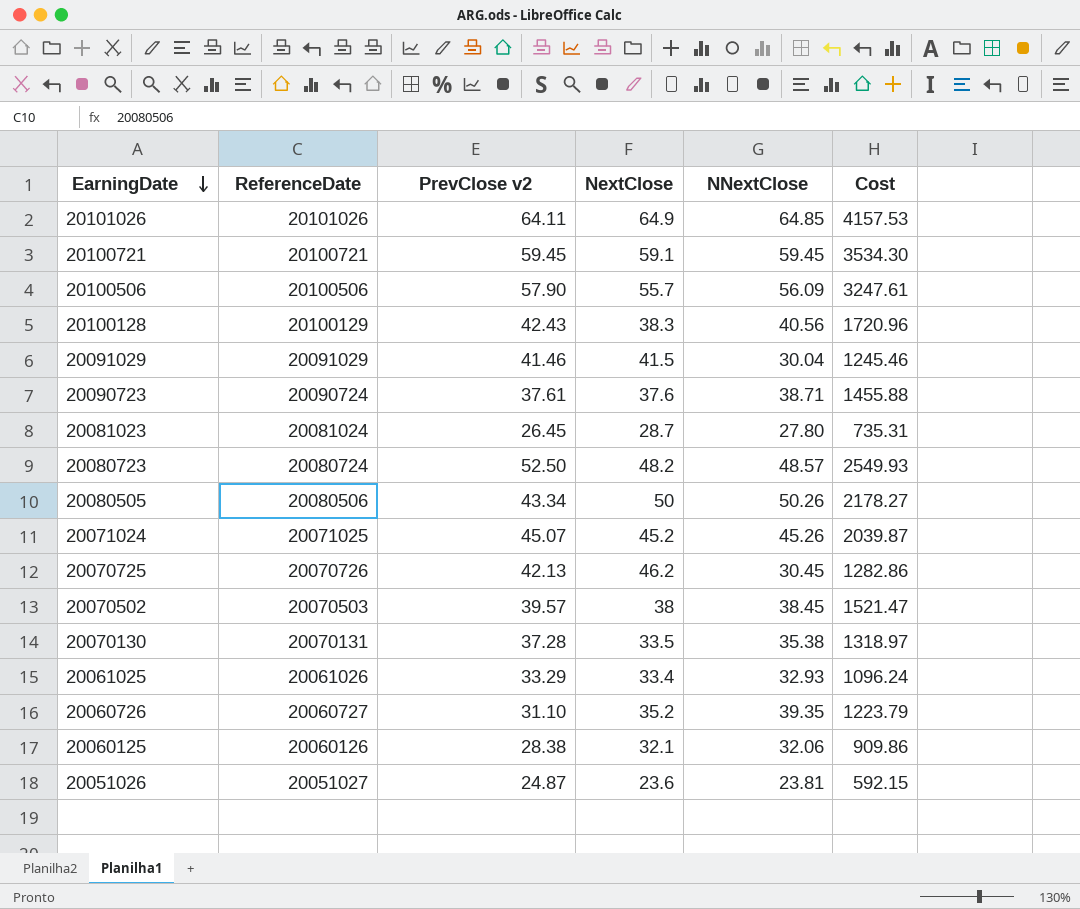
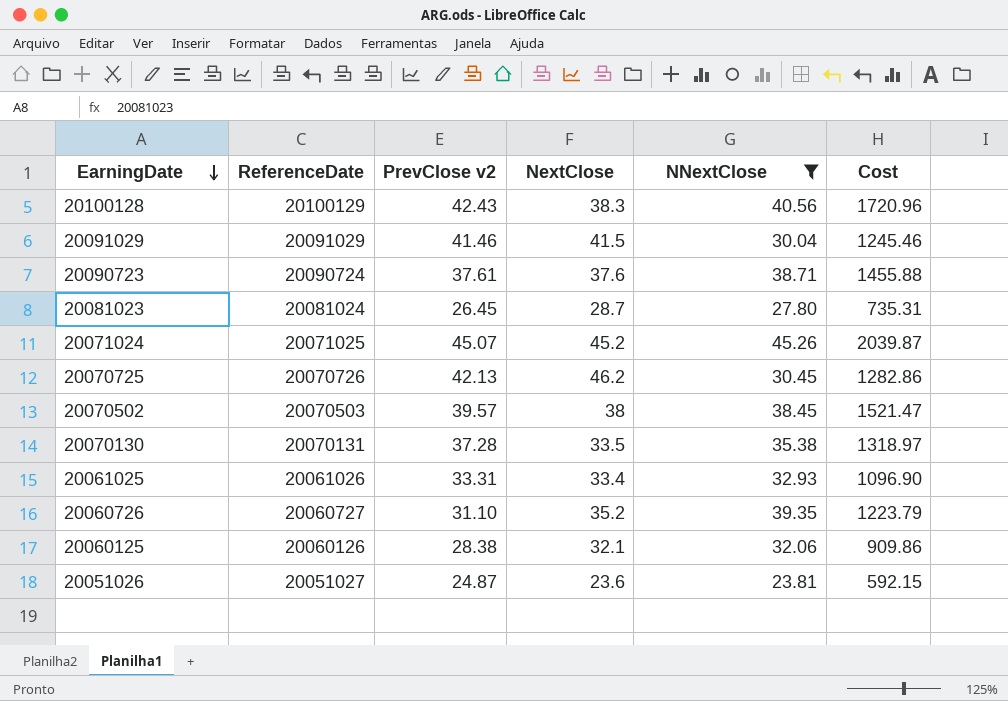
filter: none -> NNextClose <= 45.26
20061025 | PrevClose v2: 33.29 -> 33.31
20061025 | Cost: 1096.24 -> 1096.90

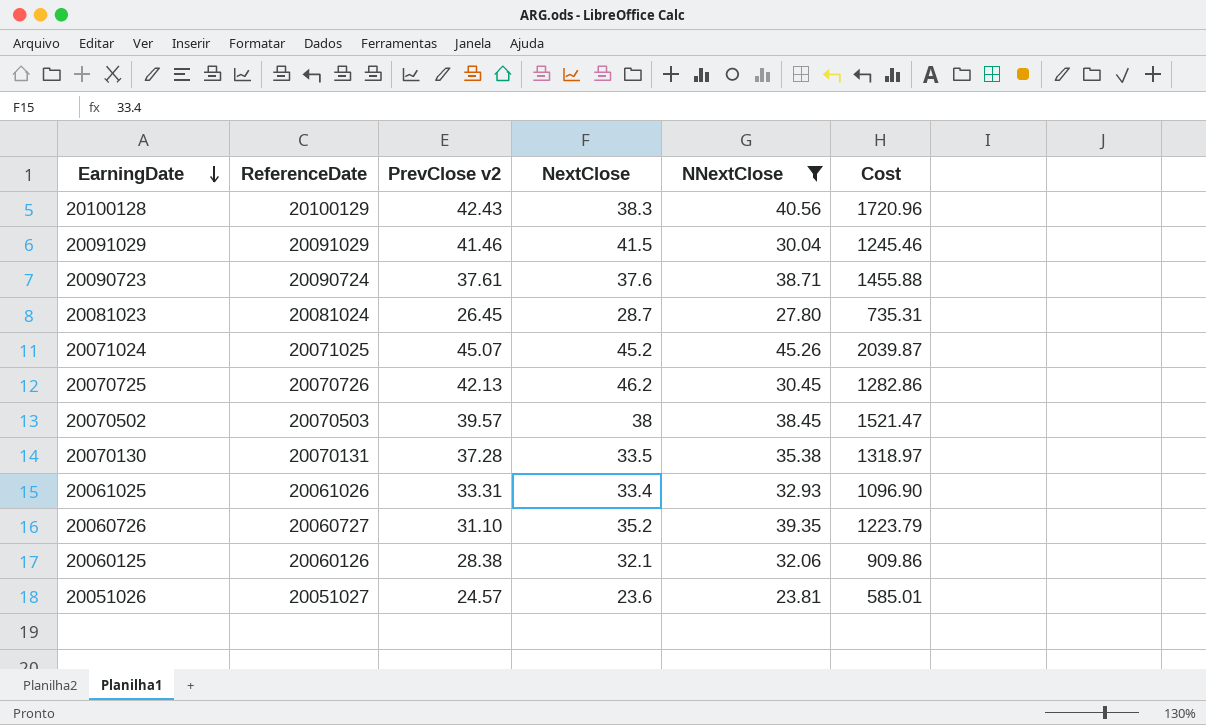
20051026 | PrevClose v2: 24.87 -> 24.57
20051026 | Cost: 592.15 -> 585.01

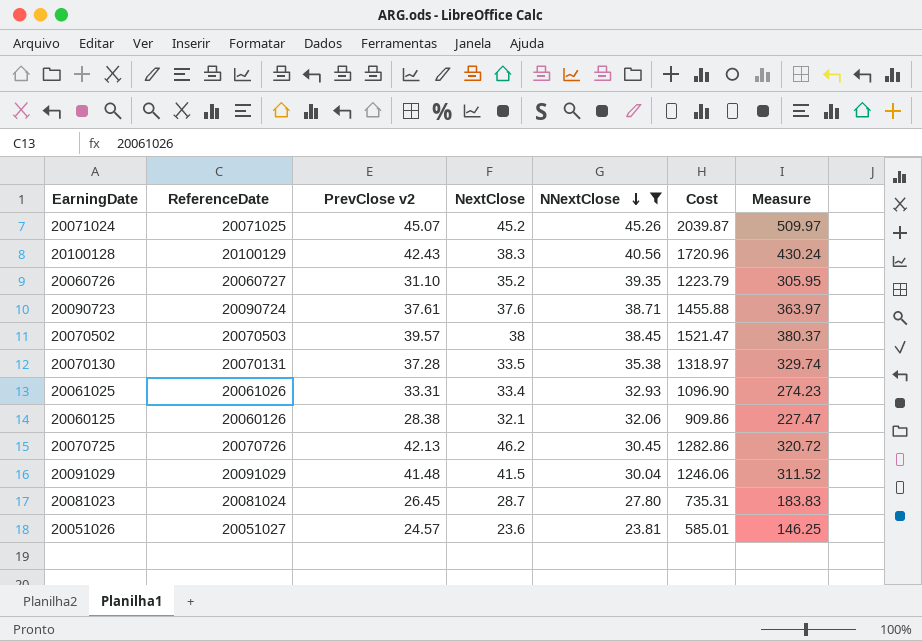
row order: EarningDate descending -> NNextClose descending
column Measure | formula: none -> [Cost] * 0.25
20091029 | PrevClose v2: 41.46 -> 41.48
20091029 | Cost: 1245.46 -> 1246.06

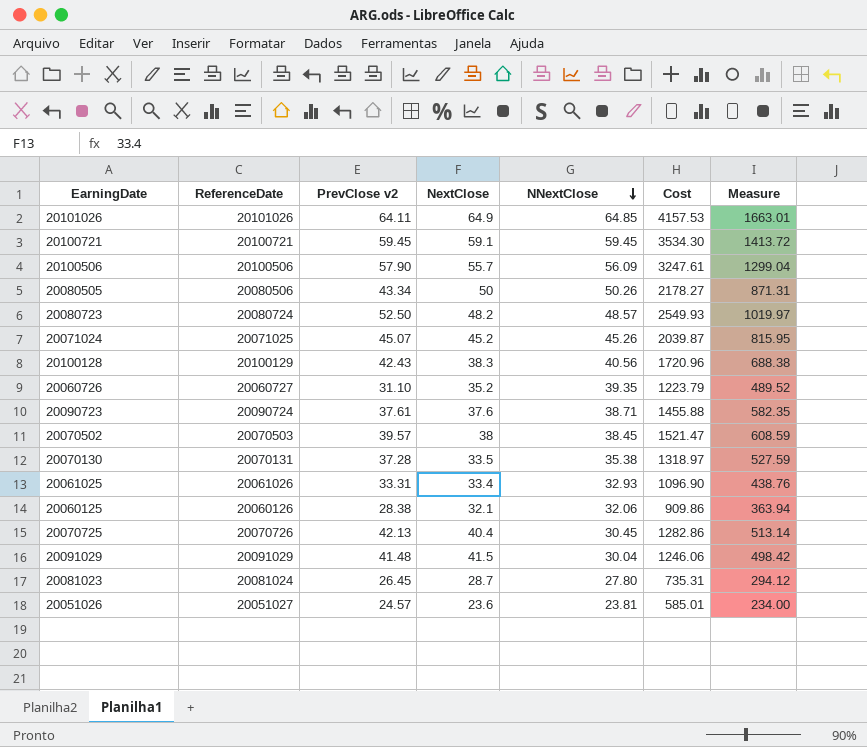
filter: NNextClose <= 45.26 -> none
column Measure | formula: [Cost] * 0.25 -> [Cost] * 0.4
20070725 | NextClose: 46.2 -> 40.4

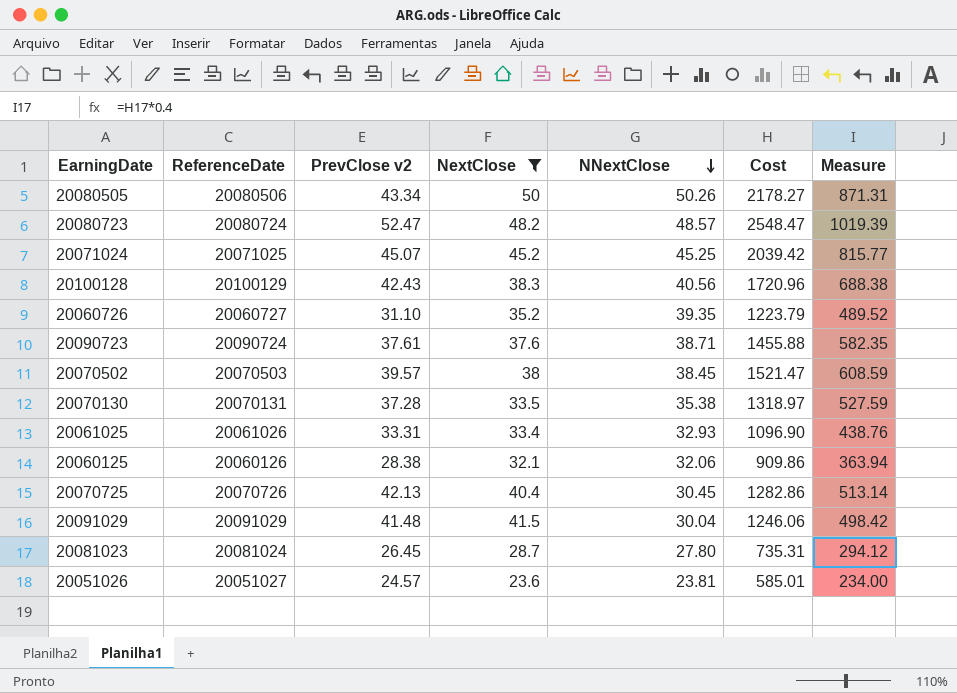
filter: none -> NextClose <= 50
20080723 | PrevClose v2: 52.50 -> 52.47
20080723 | Cost: 2549.93 -> 2548.47
20080723 | Measure: 1019.97 -> 1019.39
20071024 | NNextClose: 45.26 -> 45.25
20071024 | Cost: 2039.87 -> 2039.42
20071024 | Measure: 815.95 -> 815.77

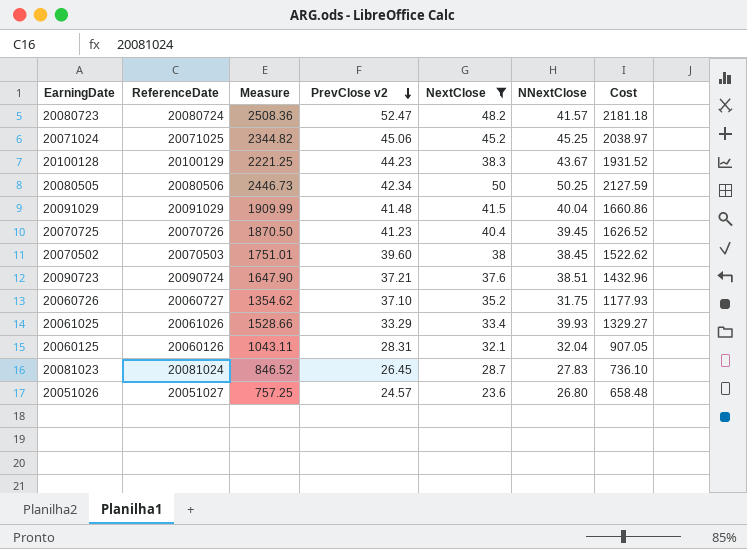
row order: NNextClose descending -> PrevClose v2 descending
column Measure | formula: [Cost] * 0.4 -> [Cost] * 1.15
column Measure | position: 7 -> 3
row 20070130: 20070131 | 37.28 | 33.5 | 35.38 | 1318.97 | 527.59 -> none
20080723 | NNextClose: 48.57 -> 41.57
20080723 | Cost: 2548.47 -> 2181.18
20071024 | PrevClose v2: 45.07 -> 45.06
20071024 | Cost: 2039.42 -> 2038.97
20100128 | PrevClose v2: 42.43 -> 44.23
20100128 | NNextClose: 40.56 -> 43.67
20100128 | Cost: 1720.96 -> 1931.52
20080505 | PrevClose v2: 43.34 -> 42.34
20080505 | NNextClose: 50.26 -> 50.25
20080505 | Cost: 2178.27 -> 2127.59
20091029 | NNextClose: 30.04 -> 40.04
20091029 | Cost: 1246.06 -> 1660.86
20070725 | PrevClose v2: 42.13 -> 41.23
20070725 | NNextClose: 30.45 -> 39.45
20070725 | Cost: 1282.86 -> 1626.52
20070502 | PrevClose v2: 39.57 -> 39.60
20070502 | Cost: 1521.47 -> 1522.62
20090723 | PrevClose v2: 37.61 -> 37.21
20090723 | NNextClose: 38.71 -> 38.51
20090723 | Cost: 1455.88 -> 1432.96
20060726 | PrevClose v2: 31.10 -> 37.10
20060726 | NNextClose: 39.35 -> 31.75
20060726 | Cost: 1223.79 -> 1177.93
20061025 | PrevClose v2: 33.31 -> 33.29
20061025 | NNextClose: 32.93 -> 39.93
20061025 | Cost: 1096.90 -> 1329.27
20060125 | PrevClose v2: 28.38 -> 28.31
20060125 | NNextClose: 32.06 -> 32.04
20060125 | Cost: 909.86 -> 907.05
20081023 | NNextClose: 27.80 -> 27.83
20081023 | Cost: 735.31 -> 736.10
20051026 | NNextClose: 23.81 -> 26.80
20051026 | Cost: 585.01 -> 658.48

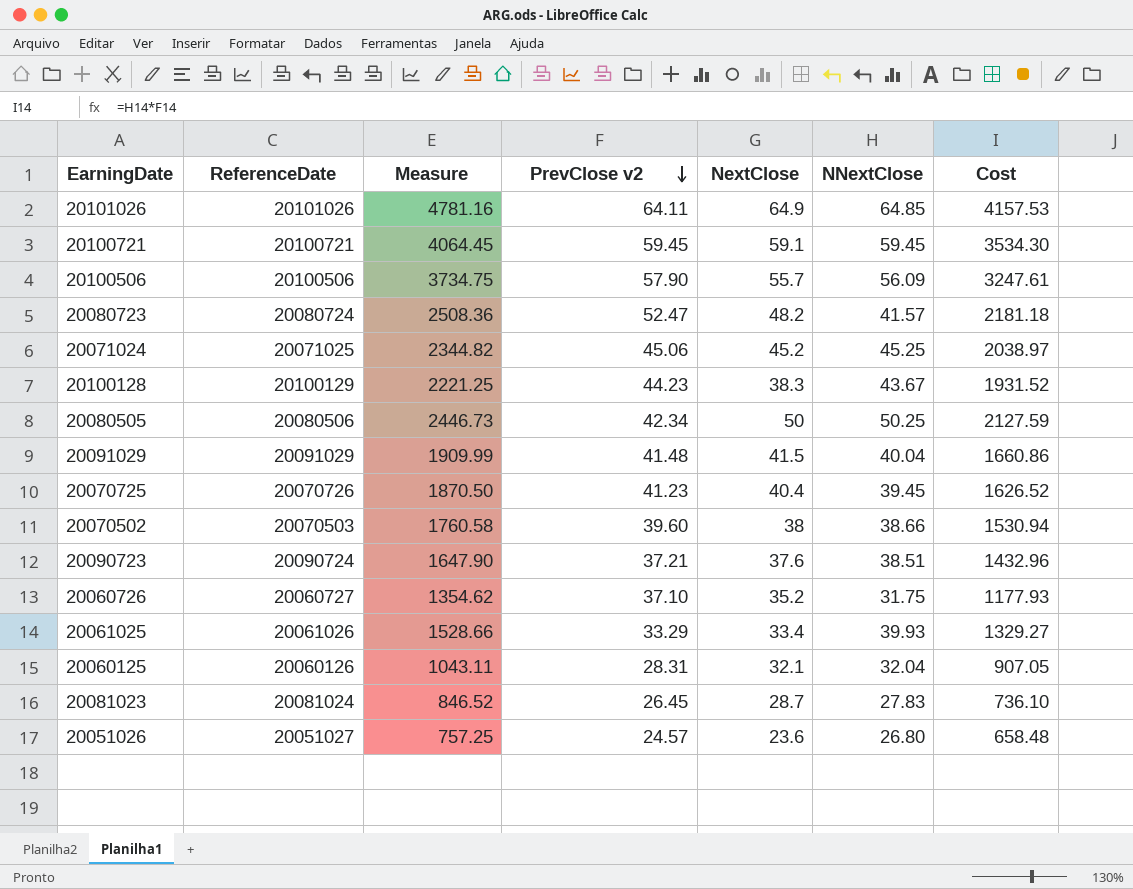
filter: NextClose <= 50 -> none
20070502 | Measure: 1751.01 -> 1760.58
20070502 | NNextClose: 38.45 -> 38.66
20070502 | Cost: 1522.62 -> 1530.94

